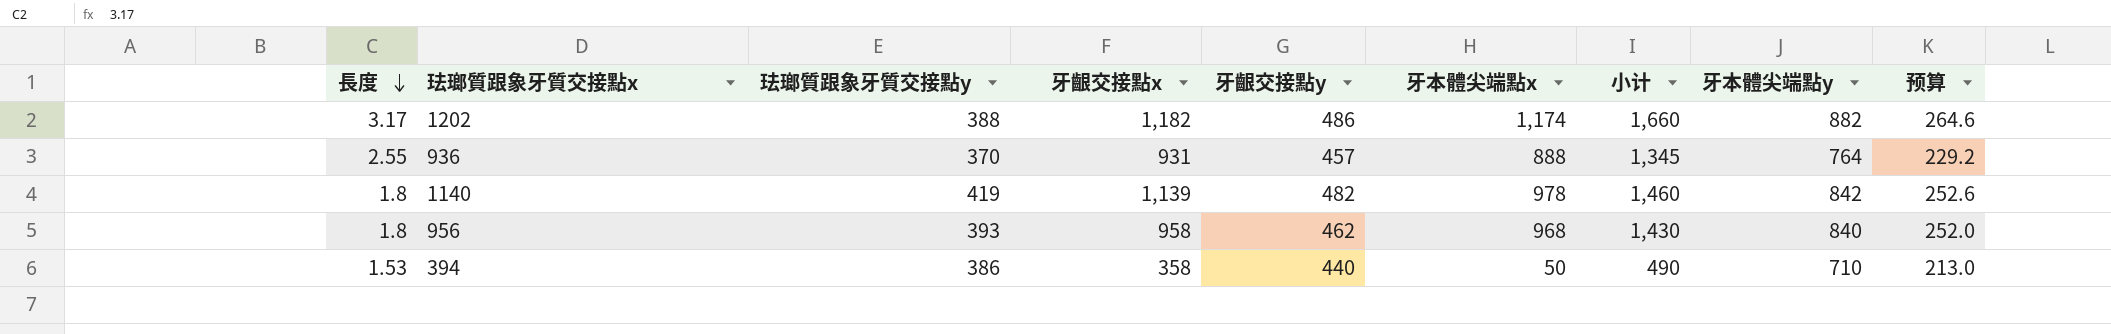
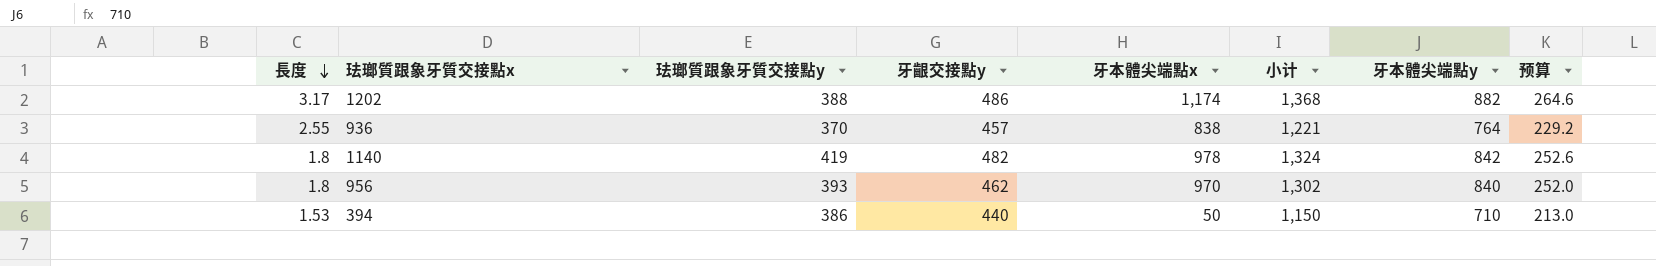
column 牙齦交接點x | position: 4 -> none
column 小计 | formula: [牙齦交接點y] + [牙本體尖端點x] -> [牙齦交接點y] + [牙本體尖端點y]
936 | 牙本體尖端點x: 888 -> 838
956 | 牙本體尖端點x: 968 -> 970

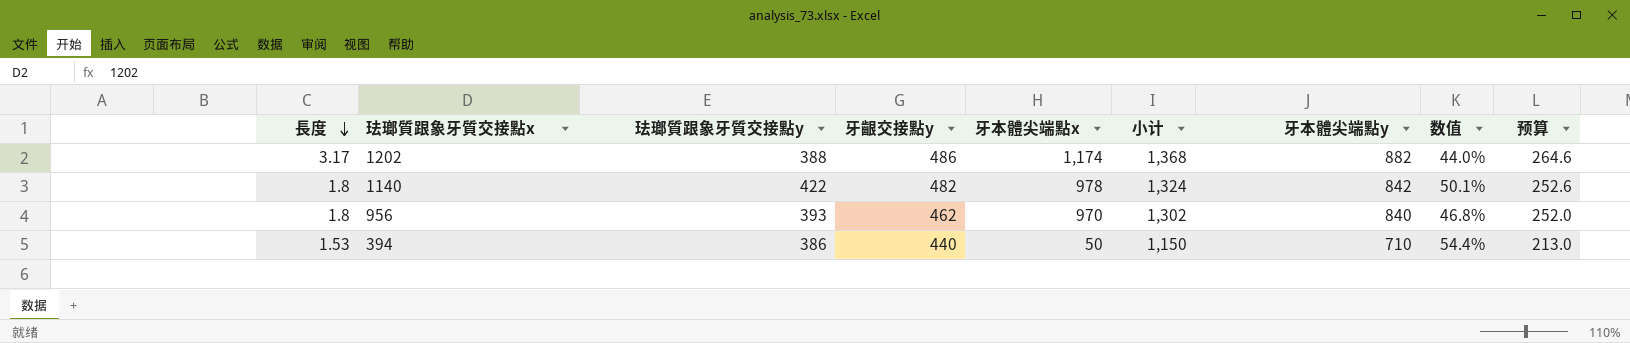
column 数值 | formula: none -> [珐瑯質跟象牙質交接點y] / [牙本體尖端點y]
row 936: 2.55 | 370 | 457 | 838 | 1,221 | 764 | 229.2 -> none
1140 | 珐瑯質跟象牙質交接點y: 419 -> 422

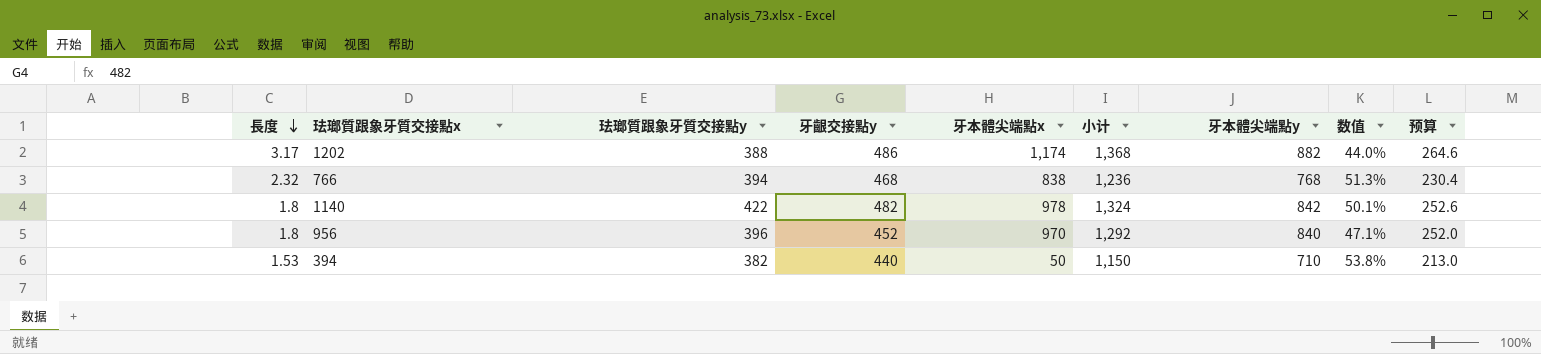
row 766: none -> 2.32 | 394 | 468 | 838 | 1,236 | 768 | 51.3% | 230.4
956 | 珐瑯質跟象牙質交接點y: 393 -> 396
956 | 牙齦交接點y: 462 -> 452
956 | 小计: 1,302 -> 1,292
956 | 数值: 46.8% -> 47.1%
394 | 珐瑯質跟象牙質交接點y: 386 -> 382
394 | 数值: 54.4% -> 53.8%

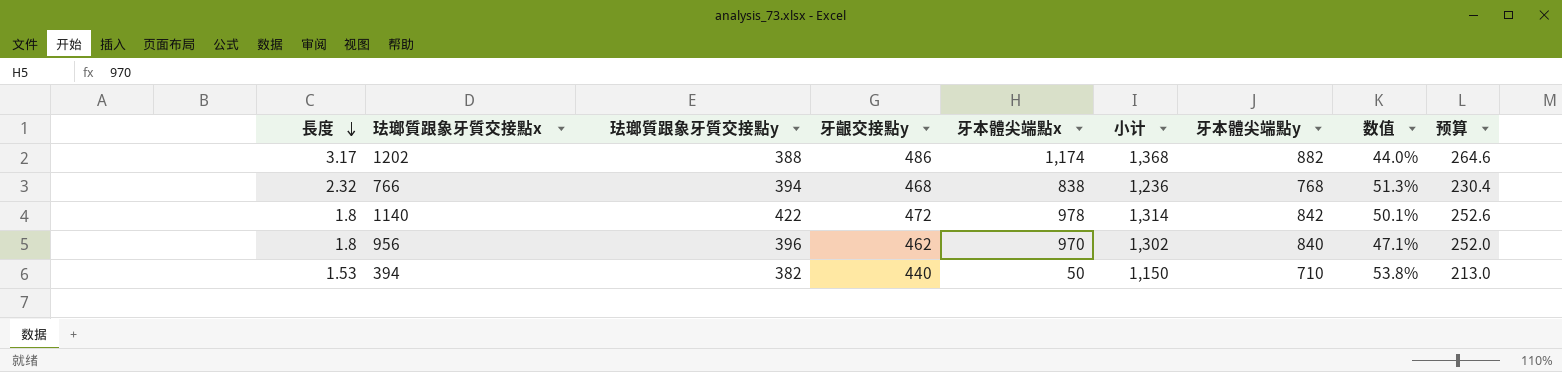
1140 | 牙齦交接點y: 482 -> 472
1140 | 小计: 1,324 -> 1,314
956 | 牙齦交接點y: 452 -> 462
956 | 小计: 1,292 -> 1,302

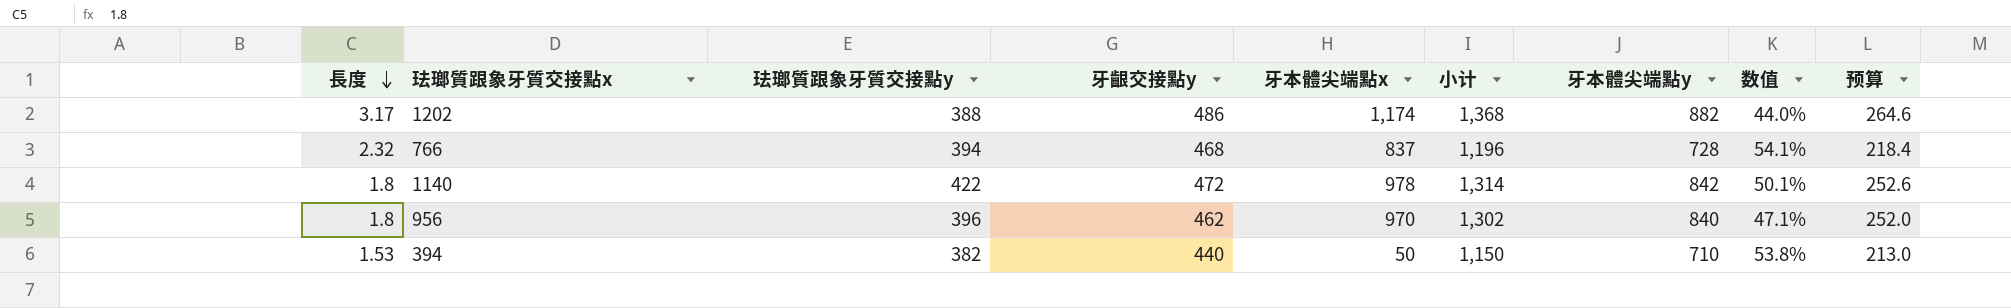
766 | 牙本體尖端點x: 838 -> 837
766 | 小计: 1,236 -> 1,196
766 | 牙本體尖端點y: 768 -> 728
766 | 数值: 51.3% -> 54.1%
766 | 预算: 230.4 -> 218.4

